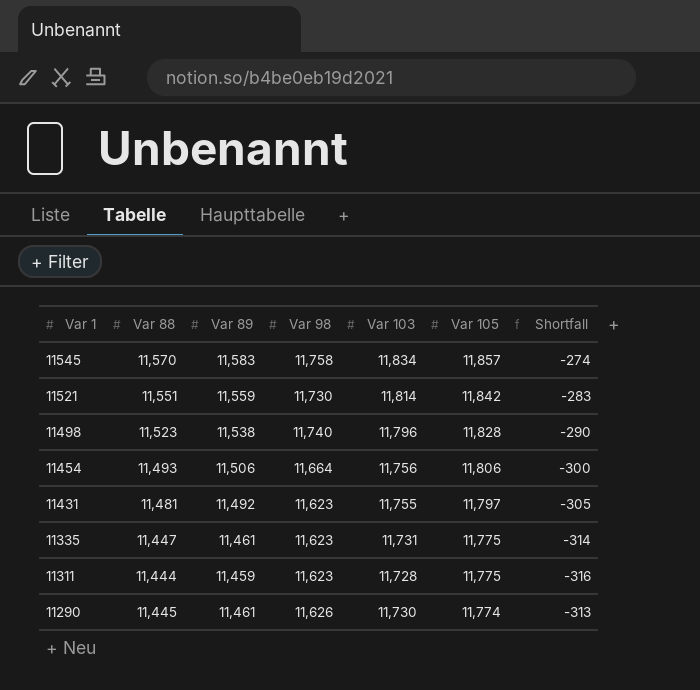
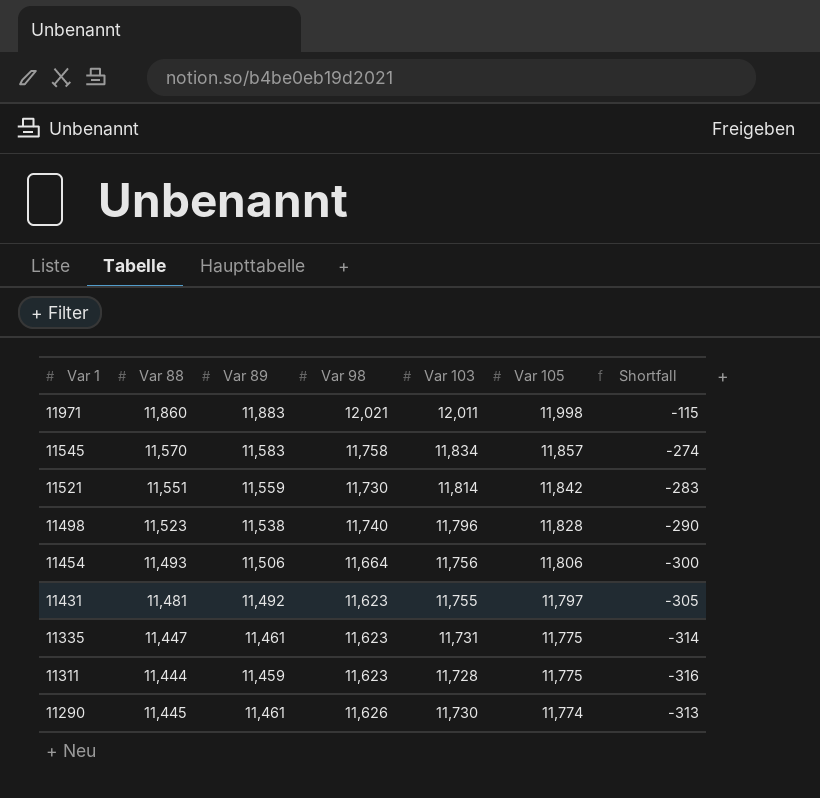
row 11971: none -> 11,860 | 11,883 | 12,021 | 12,011 | 11,998 | -115

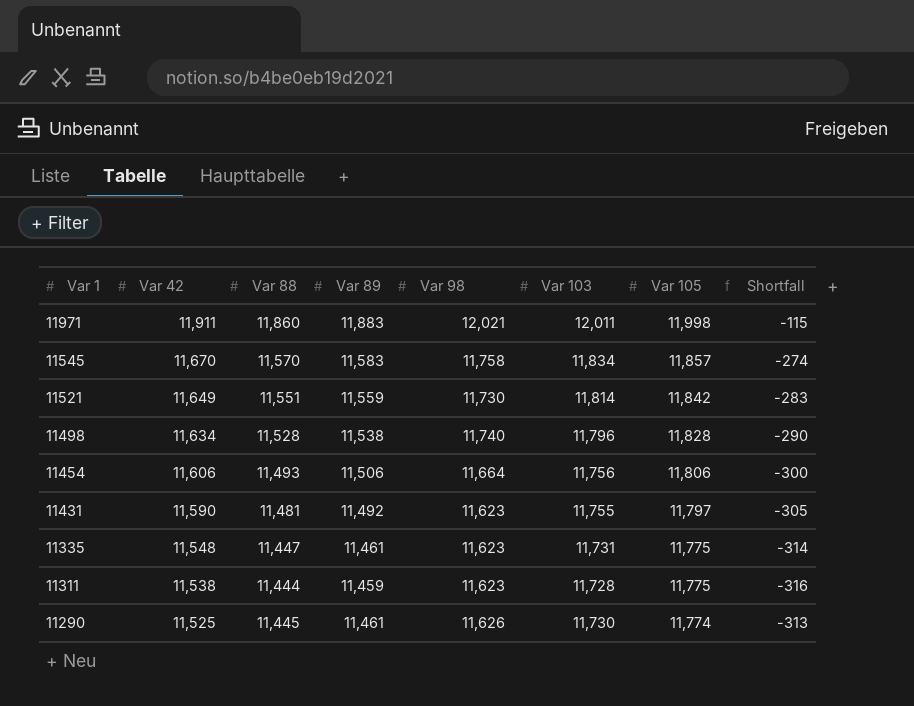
column Var 42 | position: none -> 2
11498 | Var 88: 11,523 -> 11,528

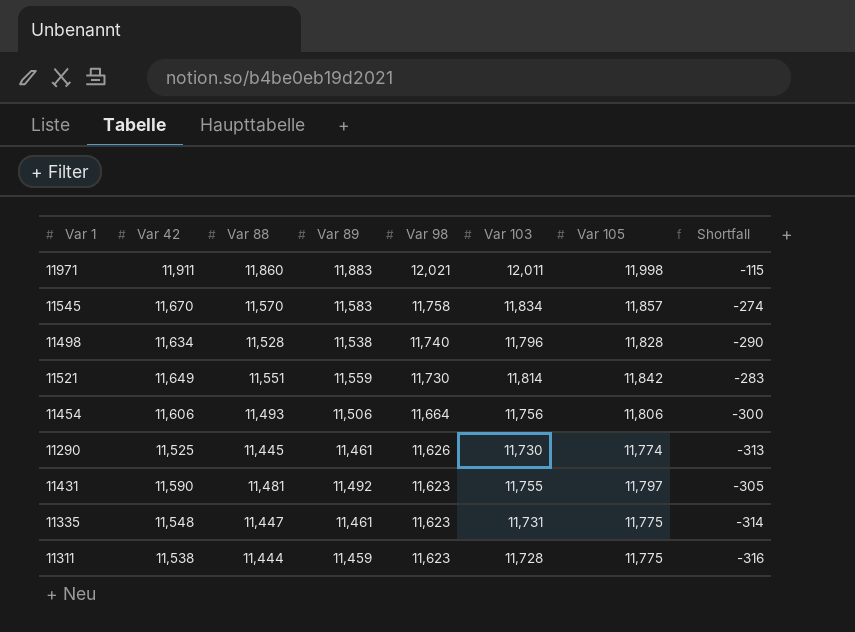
row order: Var 1 descending -> Var 98 descending

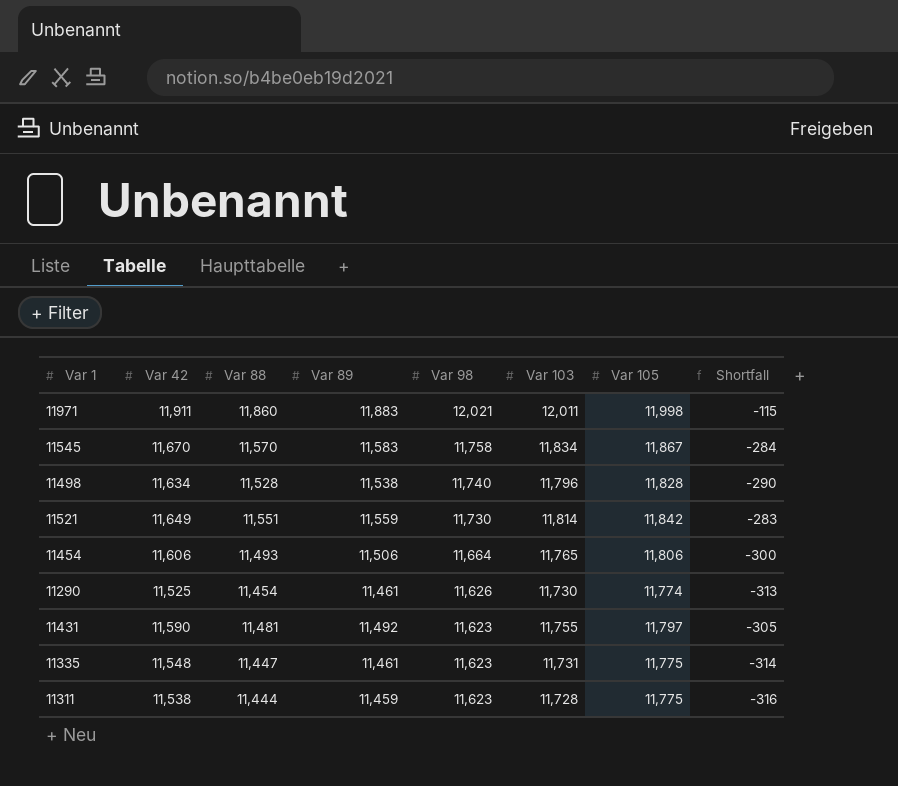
11545 | Var 105: 11,857 -> 11,867
11545 | Shortfall: -274 -> -284
11454 | Var 103: 11,756 -> 11,765
11290 | Var 88: 11,445 -> 11,454

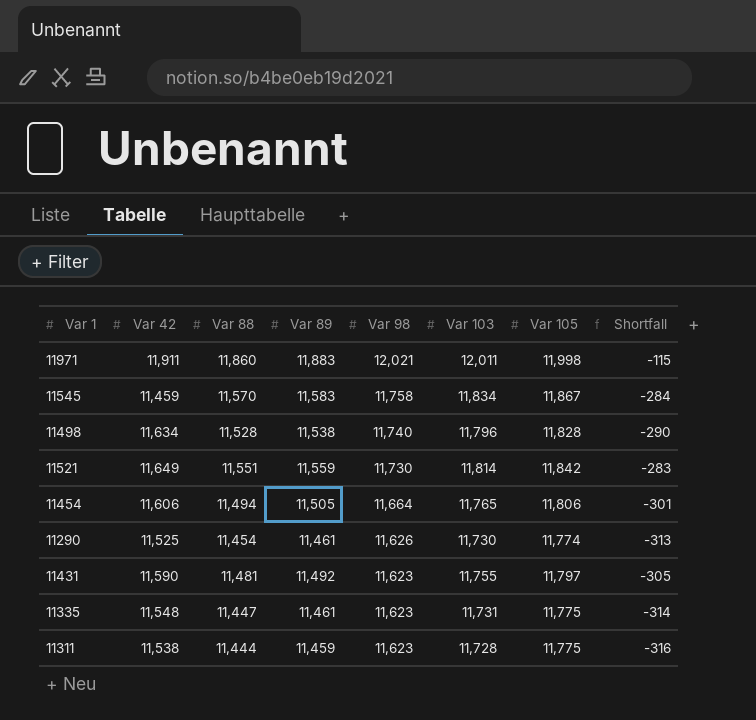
11545 | Var 42: 11,670 -> 11,459
11454 | Var 88: 11,493 -> 11,494
11454 | Var 89: 11,506 -> 11,505
11454 | Shortfall: -300 -> -301

